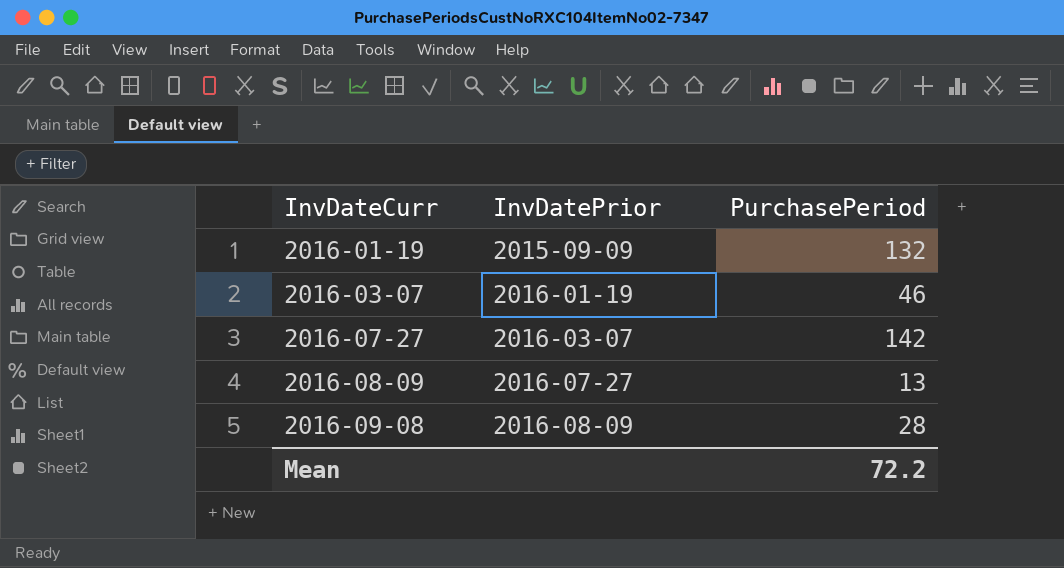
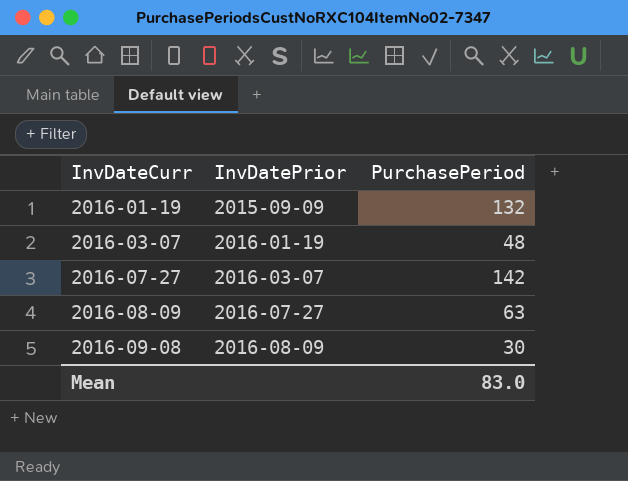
2016-03-07 | PurchasePeriod: 46 -> 48
2016-08-09 | PurchasePeriod: 13 -> 63
2016-09-08 | PurchasePeriod: 28 -> 30
Mean | PurchasePeriod: 72.2 -> 83.0

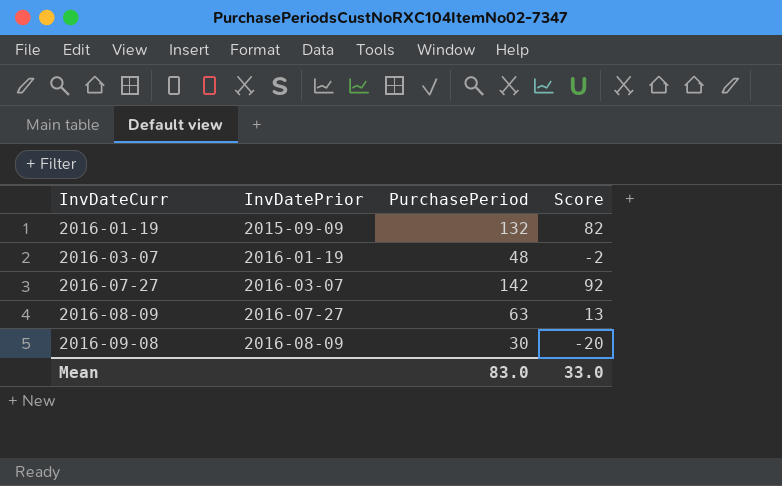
column Score | formula: none -> [PurchasePeriod] - 50

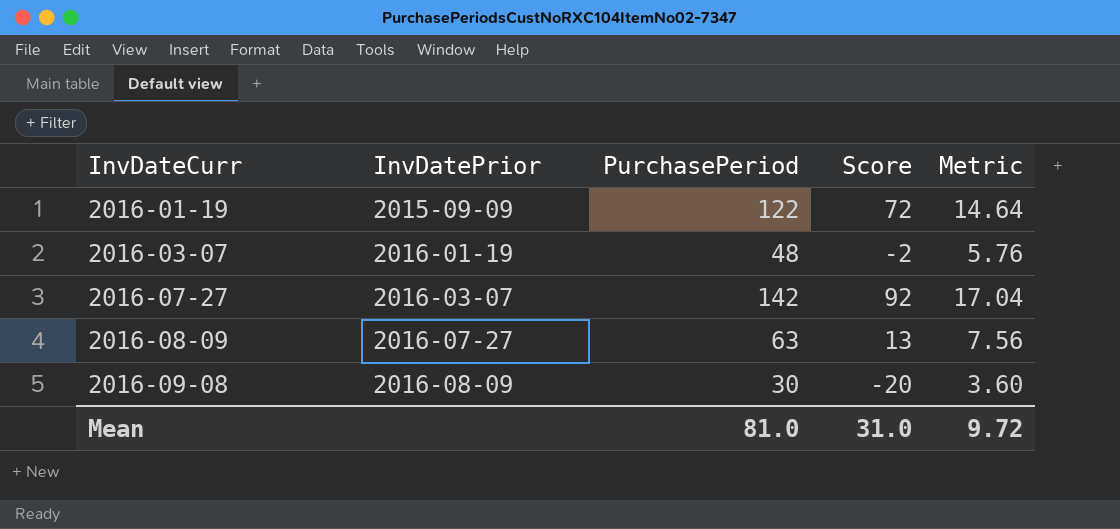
column Metric | formula: none -> [PurchasePeriod] * 0.12
2016-01-19 | PurchasePeriod: 132 -> 122
2016-01-19 | Score: 82 -> 72
Mean | PurchasePeriod: 83.0 -> 81.0
Mean | Score: 33.0 -> 31.0

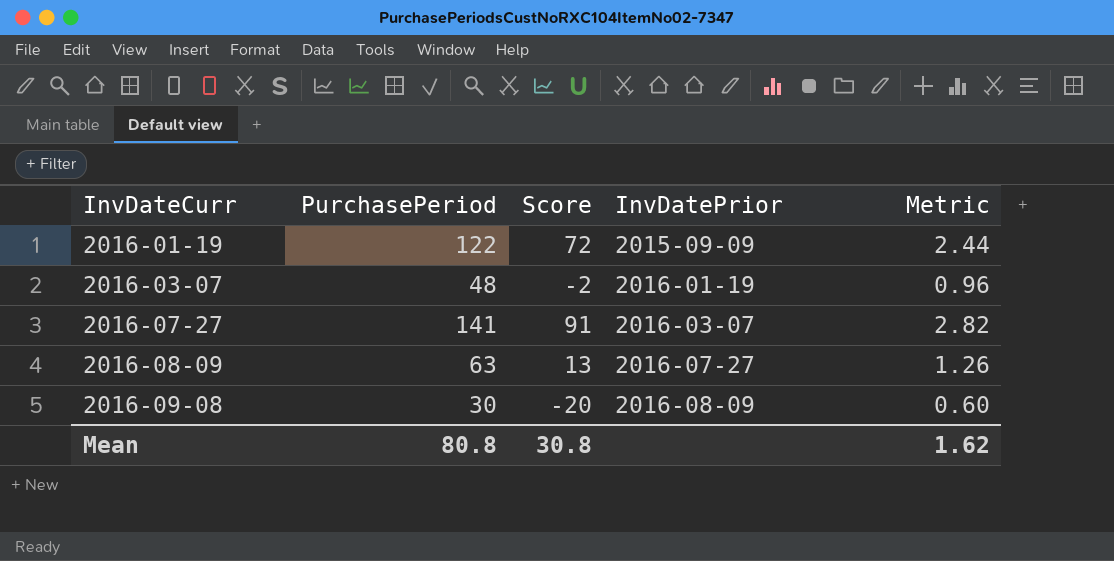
column InvDatePrior | position: 2 -> 4
column Metric | formula: [PurchasePeriod] * 0.12 -> [PurchasePeriod] * 0.02
2016-07-27 | PurchasePeriod: 142 -> 141
2016-07-27 | Score: 92 -> 91
Mean | PurchasePeriod: 81.0 -> 80.8
Mean | Score: 31.0 -> 30.8
Mean | Metric: 9.72 -> 1.62

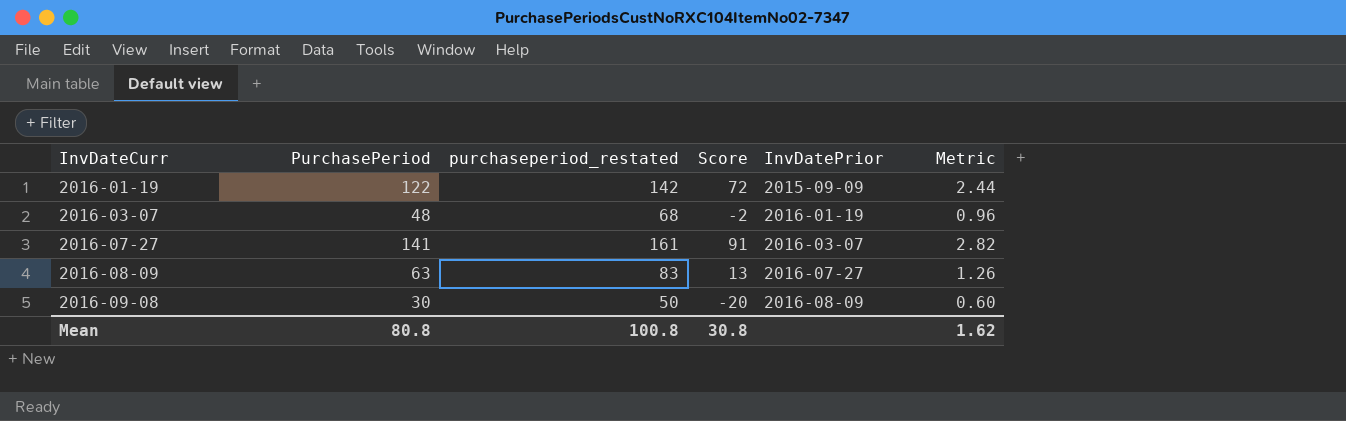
column purchaseperiod_restated | formula: none -> [PurchasePeriod] + 20

